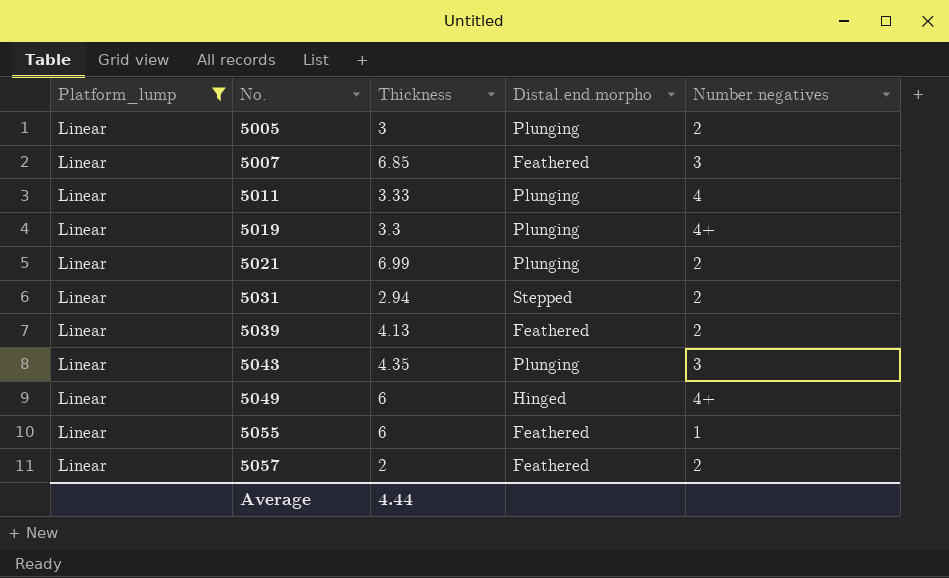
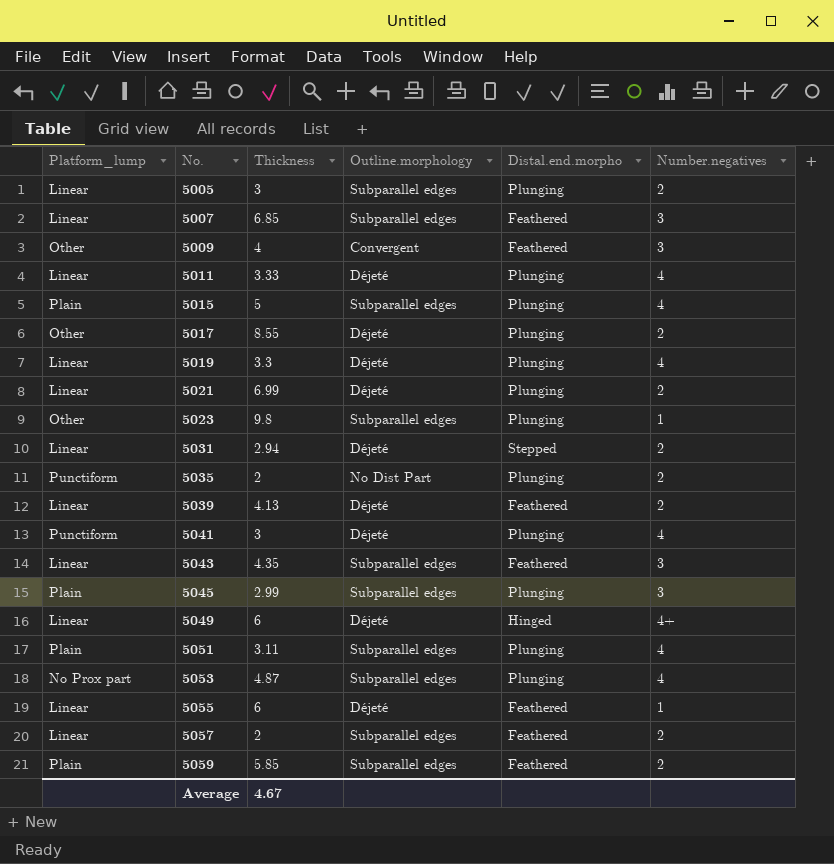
filter: Platform_lump = Linear -> none
column Outline.morphology | position: none -> 4
5019 | Number.negatives: 4+ -> 4
5043 | Distal.end.morpho: Plunging -> Feathered
Average | Thickness: 4.44 -> 4.67

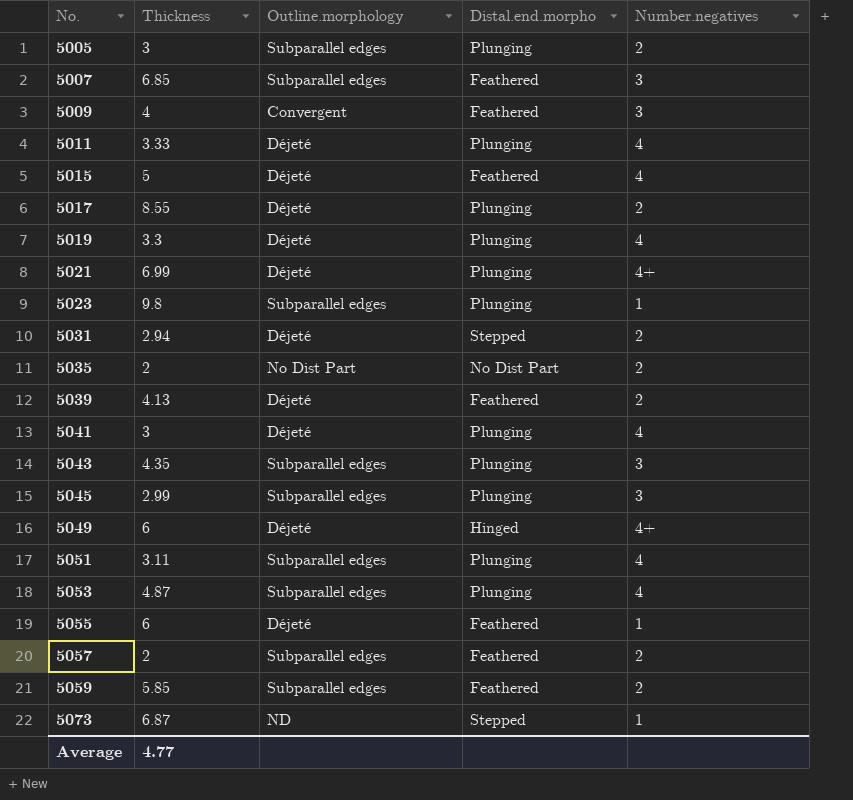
column Platform_lump | position: 1 -> none
5015 | Outline.morphology: Subparallel edges -> Déjeté
5015 | Distal.end.morpho: Plunging -> Feathered
5021 | Number.negatives: 2 -> 4+
5035 | Distal.end.morpho: Plunging -> No Dist Part
5043 | Distal.end.morpho: Feathered -> Plunging
row 5073: none -> 6.87 | ND | Stepped | 1
Average | Thickness: 4.67 -> 4.77

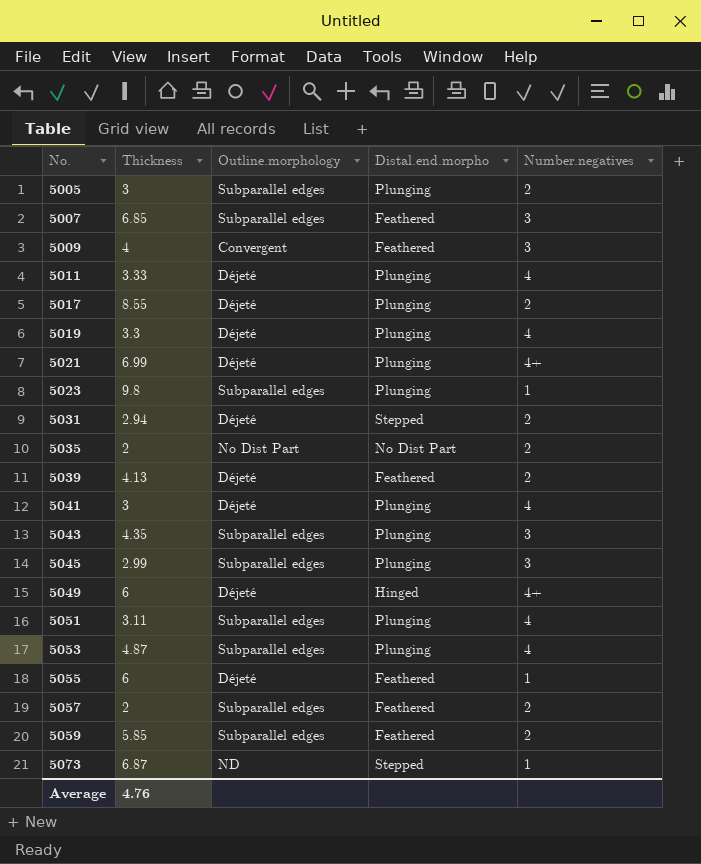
row 5015: 5 | Déjeté | Feathered | 4 -> none
Average | Thickness: 4.77 -> 4.76

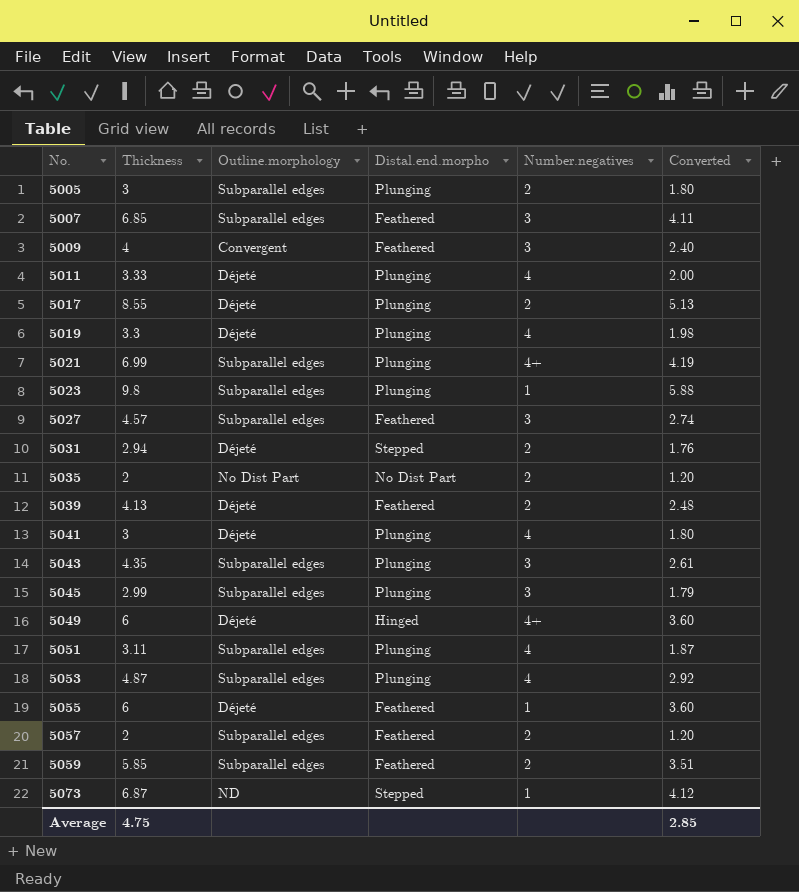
column Converted | formula: none -> [Thickness] * 0.6
5021 | Outline.morphology: Déjeté -> Subparallel edges
row 5027: none -> 4.57 | Subparallel edges | Feathered | 3 | 2.74
Average | Thickness: 4.76 -> 4.75

